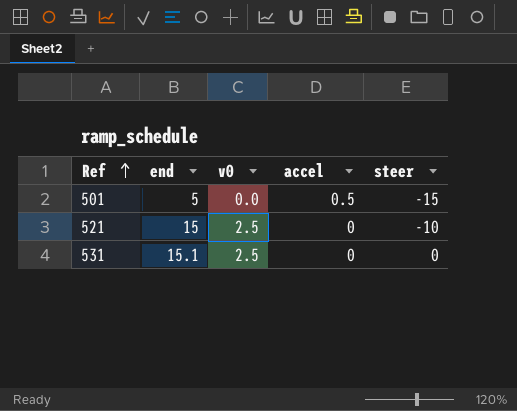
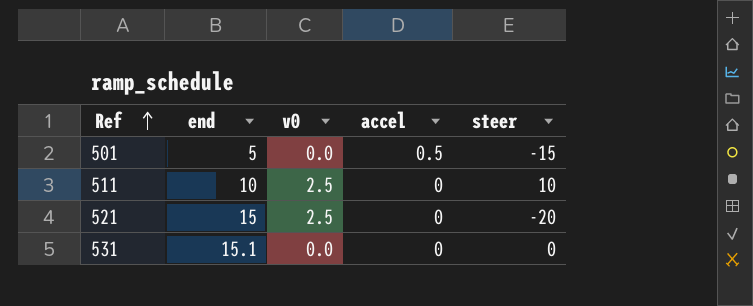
row 511: none -> 10 | 2.5 | 0 | 10
521 | steer: -10 -> -20
531 | v0: 2.5 -> 0.0

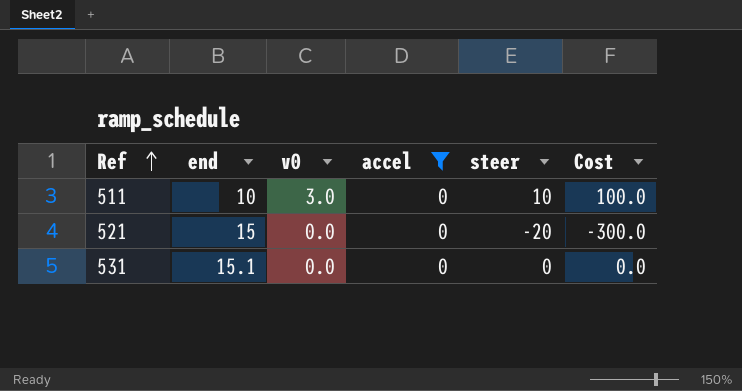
filter: none -> accel = 0
column Cost | formula: none -> [end] * [steer]
511 | v0: 2.5 -> 3.0
521 | v0: 2.5 -> 0.0

